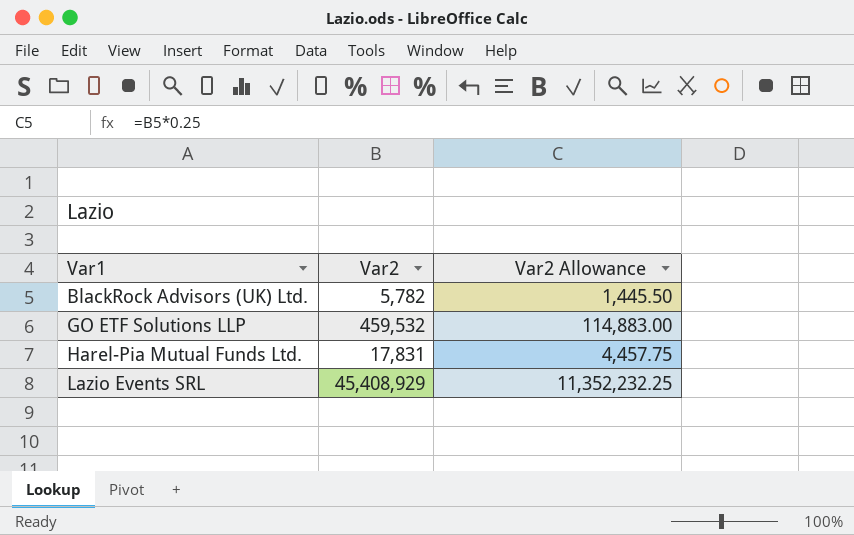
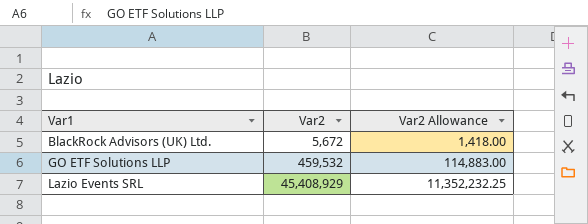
row Harel-Pia Mutual Funds Ltd.: 17,831 | 4,457.75 -> none
BlackRock Advisors (UK) Ltd. | Var2: 5,782 -> 5,672
BlackRock Advisors (UK) Ltd. | Var2 Allowance: 1,445.50 -> 1,418.00

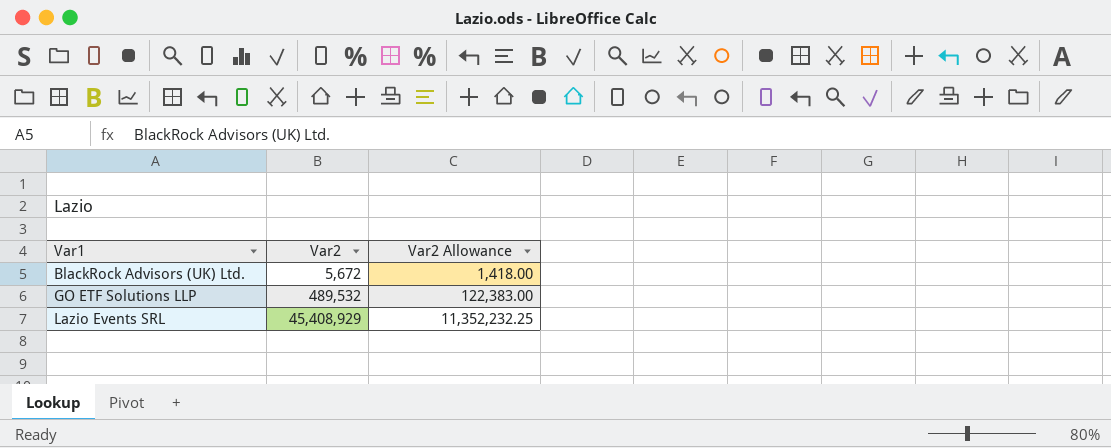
GO ETF Solutions LLP | Var2: 459,532 -> 489,532
GO ETF Solutions LLP | Var2 Allowance: 114,883.00 -> 122,383.00

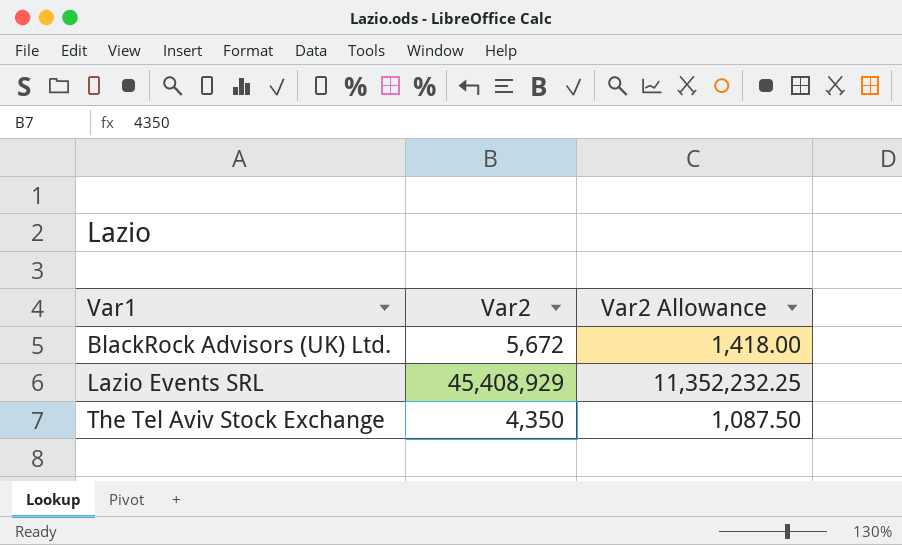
row GO ETF Solutions LLP: 489,532 | 122,383.00 -> none
row The Tel Aviv Stock Exchange: none -> 4,350 | 1,087.50

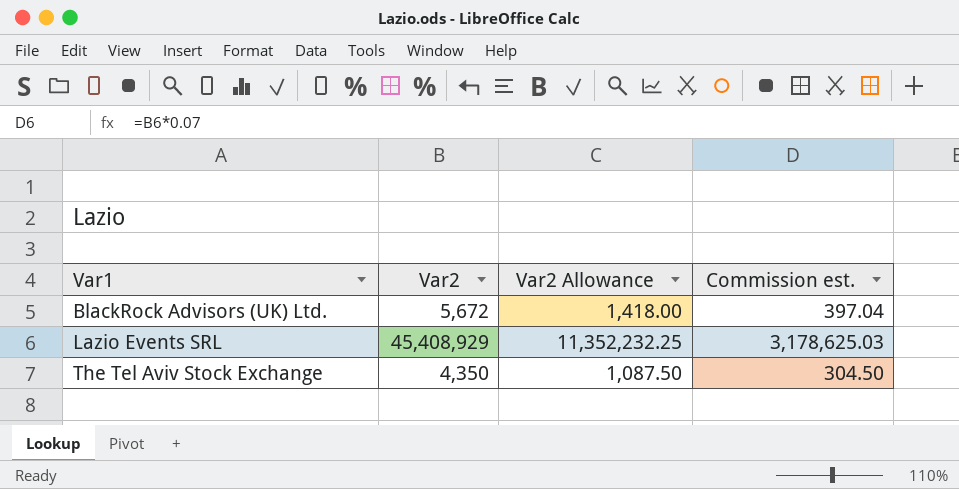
column Commission est. | formula: none -> [Var2] * 0.07

